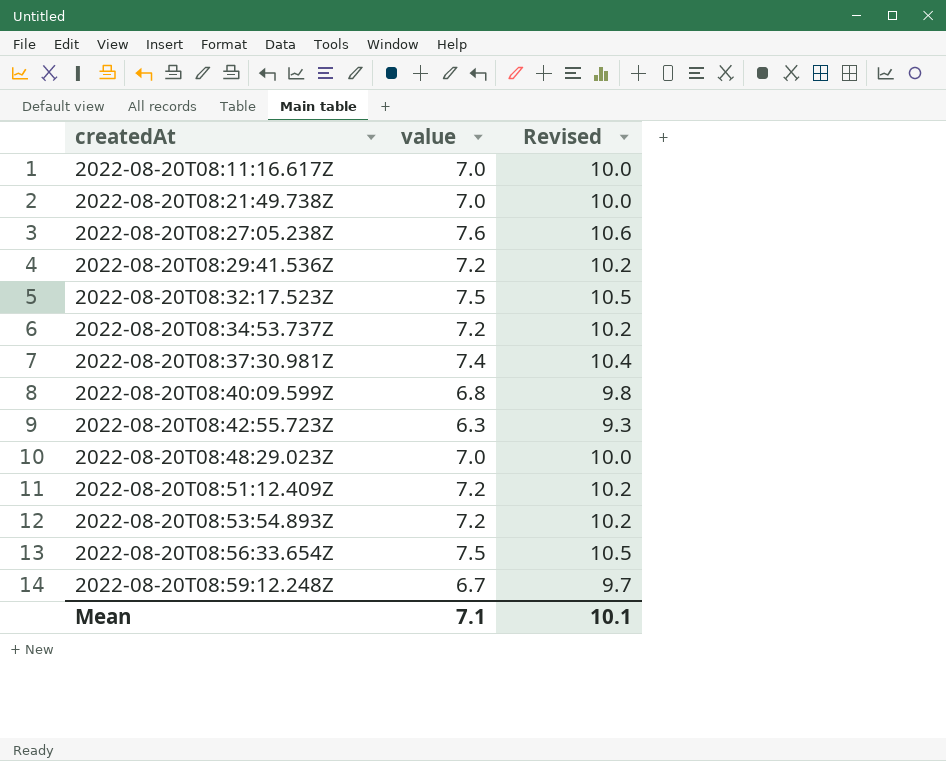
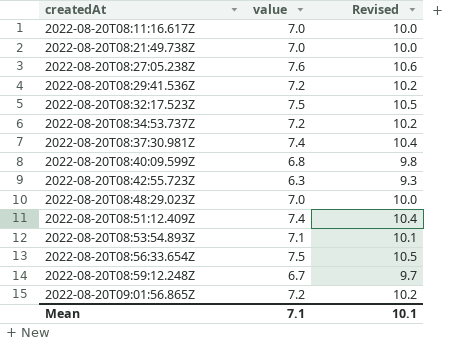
2022-08-20T08:51:12.409Z | value: 7.2 -> 7.4
2022-08-20T08:51:12.409Z | Revised: 10.2 -> 10.4
2022-08-20T08:53:54.893Z | value: 7.2 -> 7.1
2022-08-20T08:53:54.893Z | Revised: 10.2 -> 10.1
row 2022-08-20T09:01:56.865Z: none -> 7.2 | 10.2

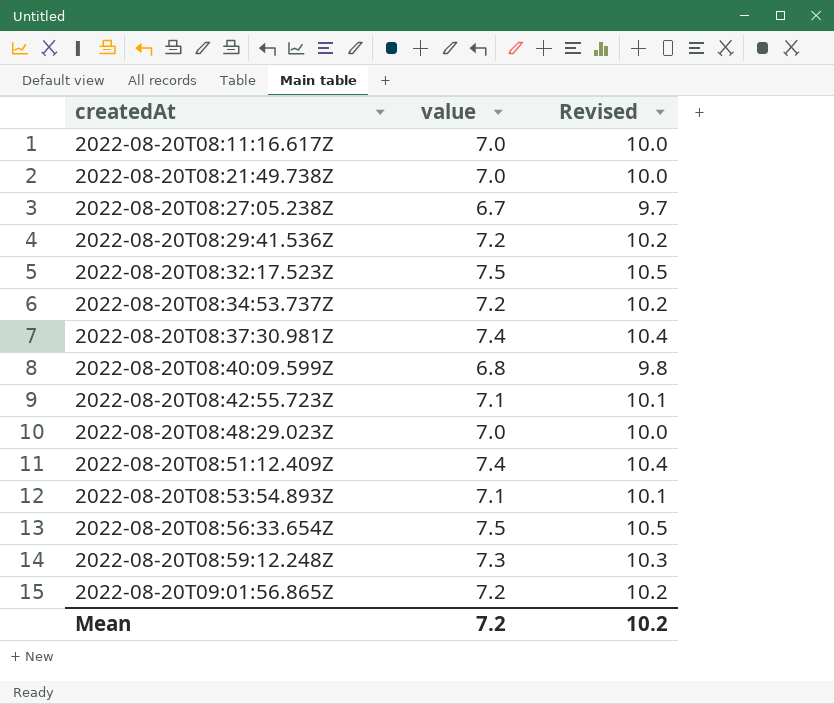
2022-08-20T08:27:05.238Z | value: 7.6 -> 6.7
2022-08-20T08:27:05.238Z | Revised: 10.6 -> 9.7
2022-08-20T08:42:55.723Z | value: 6.3 -> 7.1
2022-08-20T08:42:55.723Z | Revised: 9.3 -> 10.1
2022-08-20T08:59:12.248Z | value: 6.7 -> 7.3
2022-08-20T08:59:12.248Z | Revised: 9.7 -> 10.3
Mean | value: 7.1 -> 7.2
Mean | Revised: 10.1 -> 10.2

